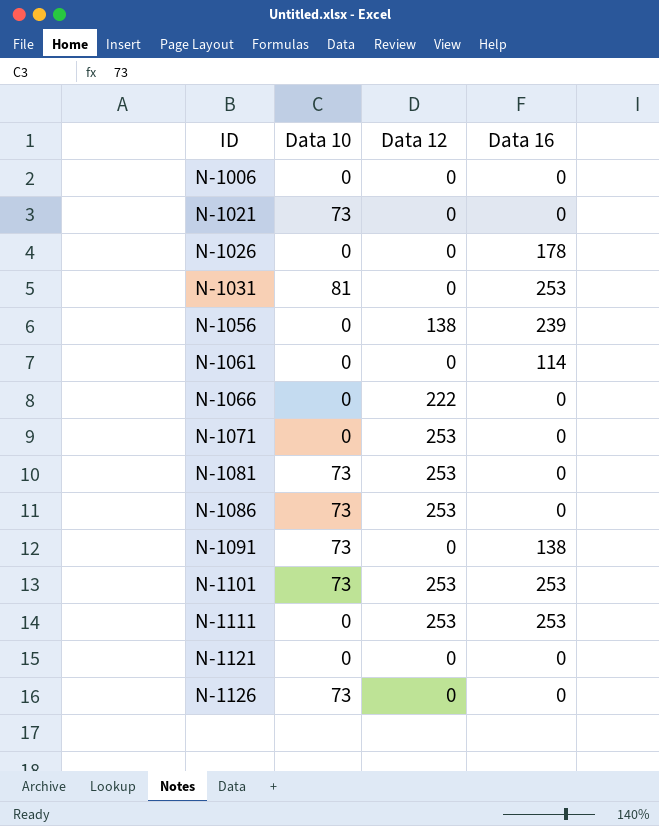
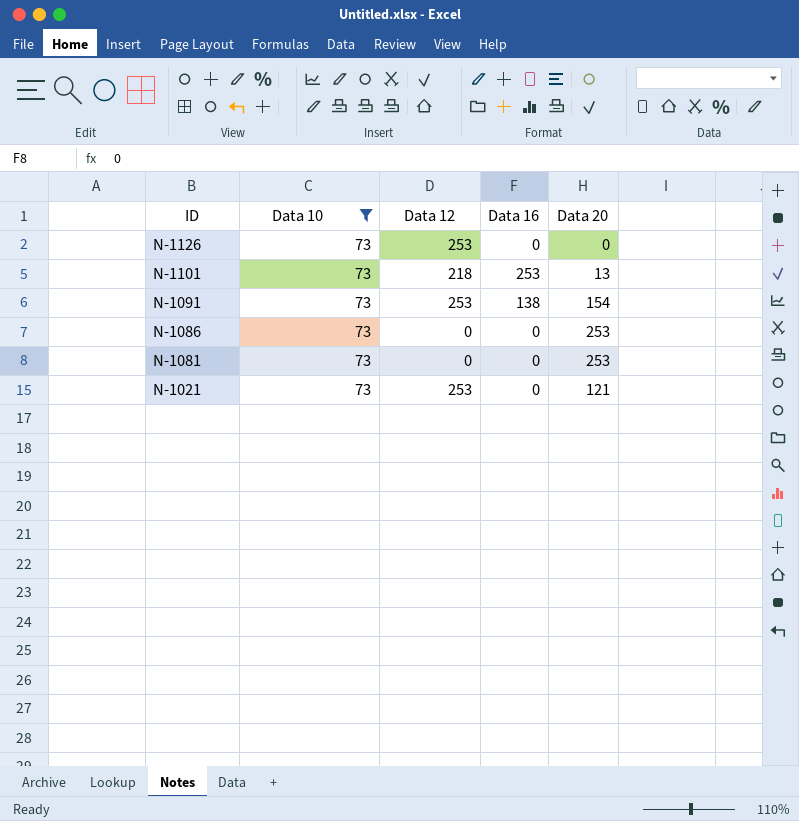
filter: none -> Data 10 = 73
row order: ID ascending -> ID descending
column Data 20 | position: none -> 5
N-1126 | Data 12: 0 -> 253
N-1101 | Data 12: 253 -> 218
N-1091 | Data 12: 0 -> 253
N-1086 | Data 12: 253 -> 0
N-1081 | Data 12: 253 -> 0
N-1021 | Data 12: 0 -> 253

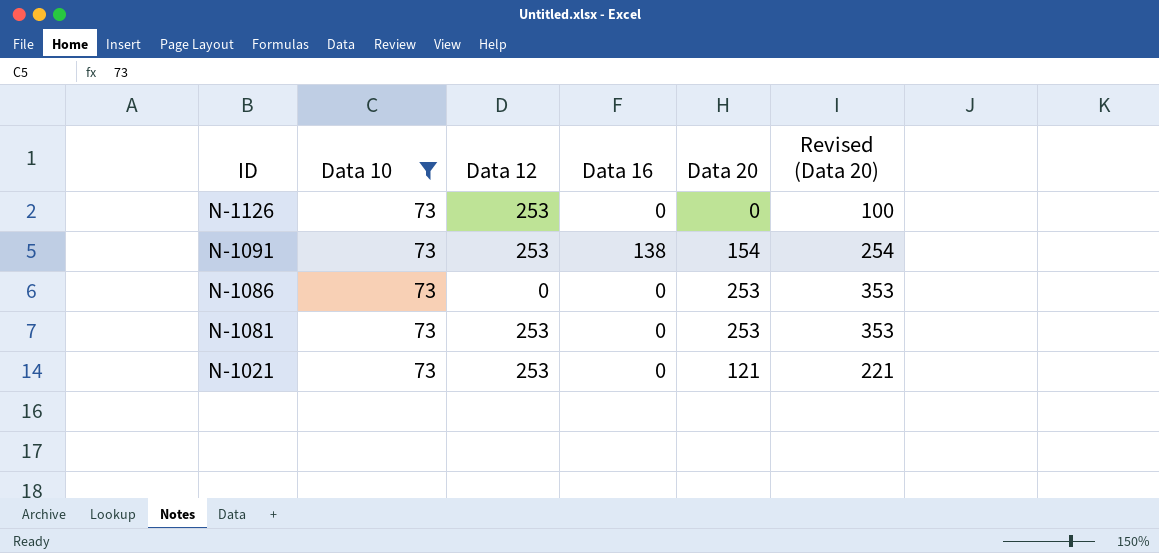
column Revised (Data 20) | formula: none -> [Data 20] + 100
row N-1101: 73 | 218 | 253 | 13 -> none
N-1081 | Data 12: 0 -> 253

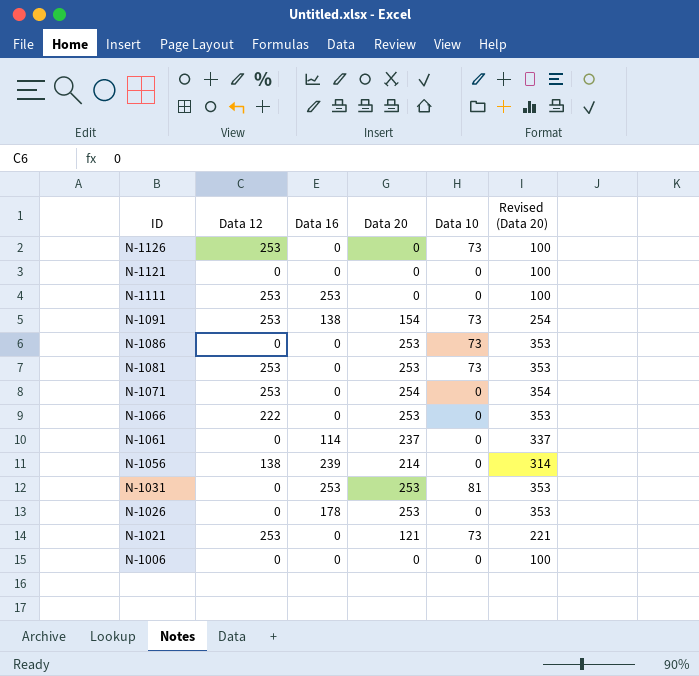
filter: Data 10 = 73 -> none
column Data 10 | position: 2 -> 5

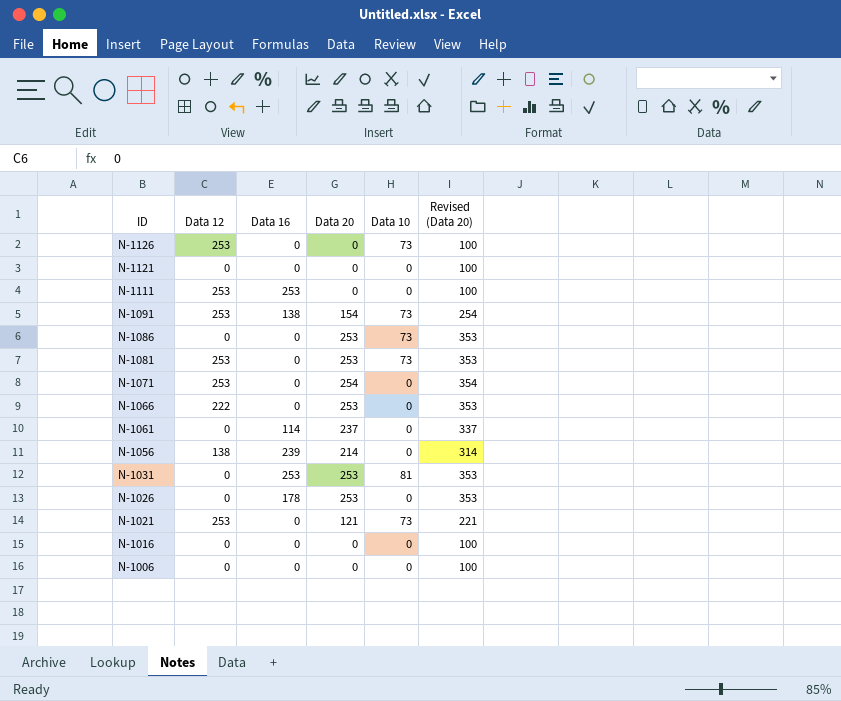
row N-1016: none -> 0 | 0 | 0 | 0 | 100

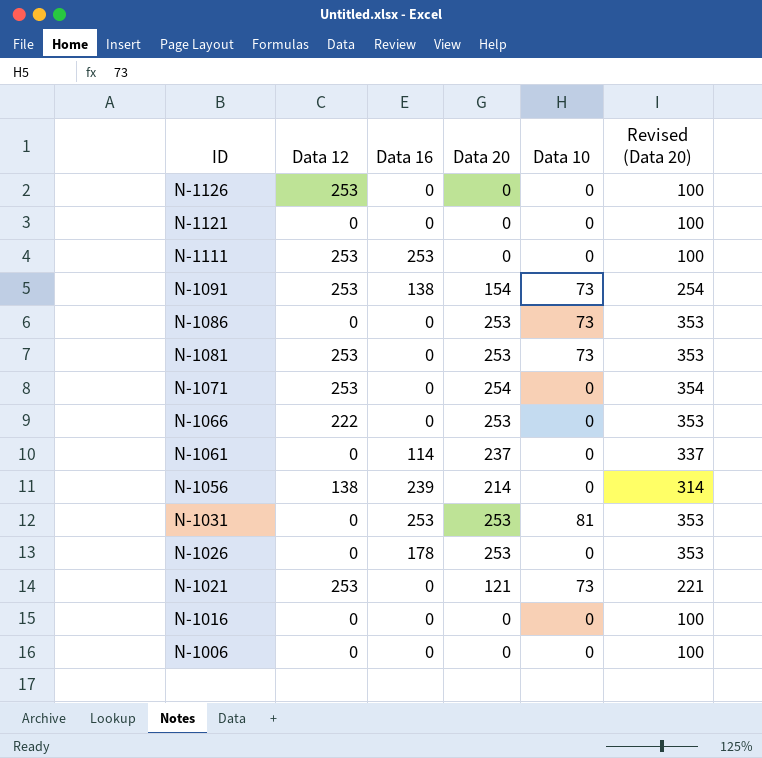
N-1126 | Data 10: 73 -> 0

